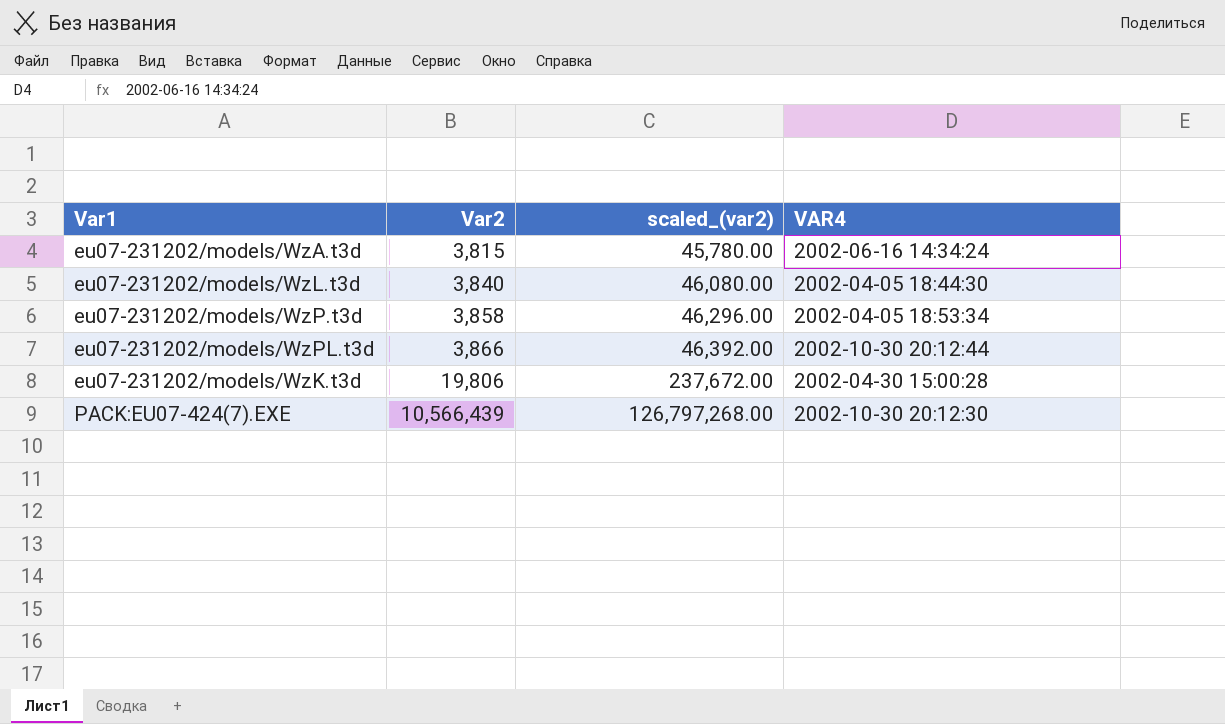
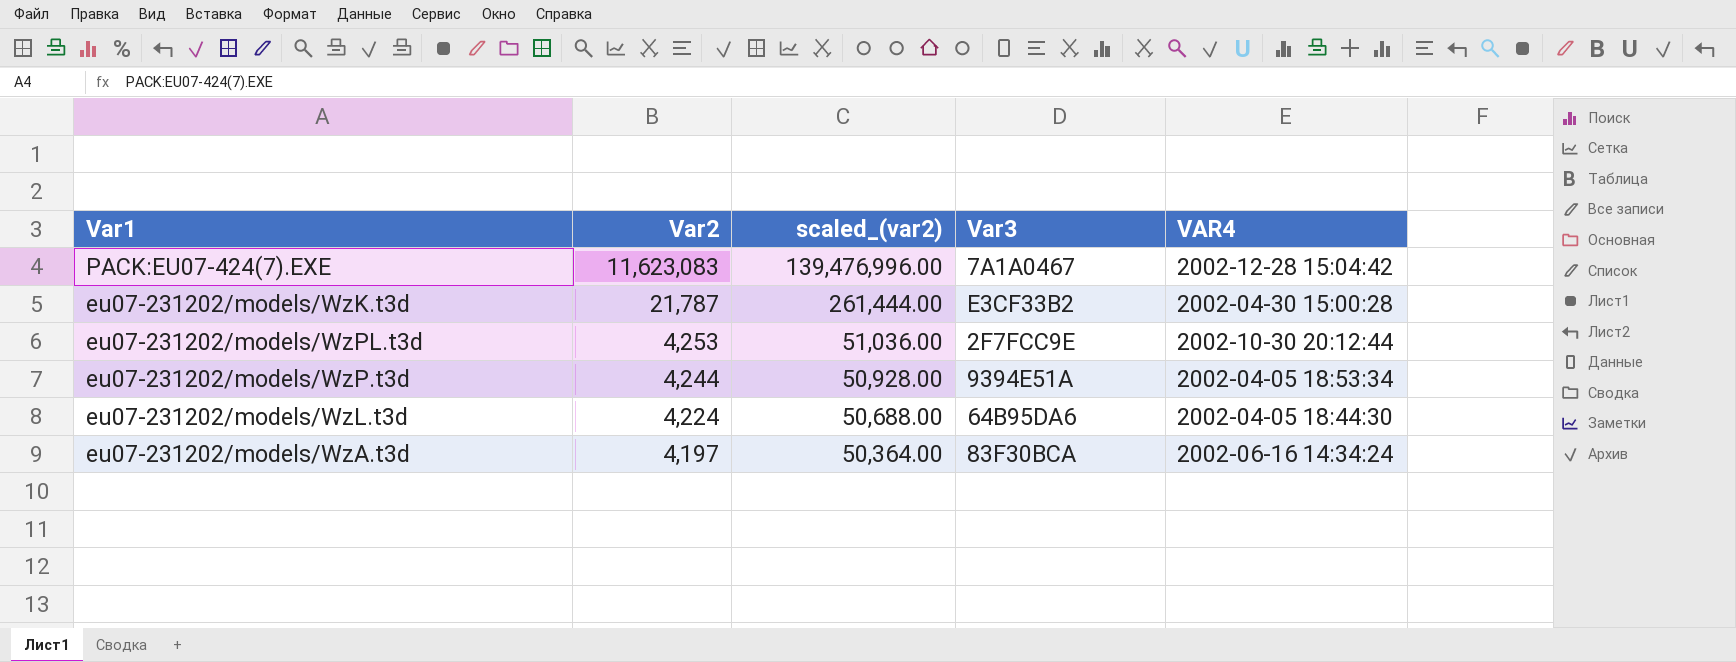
row order: Var2 ascending -> Var2 descending
column Var3 | position: none -> 4
PACK:EU07-424(7).EXE | Var2: 10,566,439 -> 11,623,083
PACK:EU07-424(7).EXE | scaled_(var2): 126,797,268.00 -> 139,476,996.00
PACK:EU07-424(7).EXE | VAR4: 2002-10-30 20:12:30 -> 2002-12-28 15:04:42
eu07-231202/models/WzK.t3d | Var2: 19,806 -> 21,787
eu07-231202/models/WzK.t3d | scaled_(var2): 237,672.00 -> 261,444.00
eu07-231202/models/WzPL.t3d | Var2: 3,866 -> 4,253
eu07-231202/models/WzPL.t3d | scaled_(var2): 46,392.00 -> 51,036.00
eu07-231202/models/WzP.t3d | Var2: 3,858 -> 4,244
eu07-231202/models/WzP.t3d | scaled_(var2): 46,296.00 -> 50,928.00
eu07-231202/models/WzL.t3d | Var2: 3,840 -> 4,224
eu07-231202/models/WzL.t3d | scaled_(var2): 46,080.00 -> 50,688.00
eu07-231202/models/WzA.t3d | Var2: 3,815 -> 4,197
eu07-231202/models/WzA.t3d | scaled_(var2): 45,780.00 -> 50,364.00

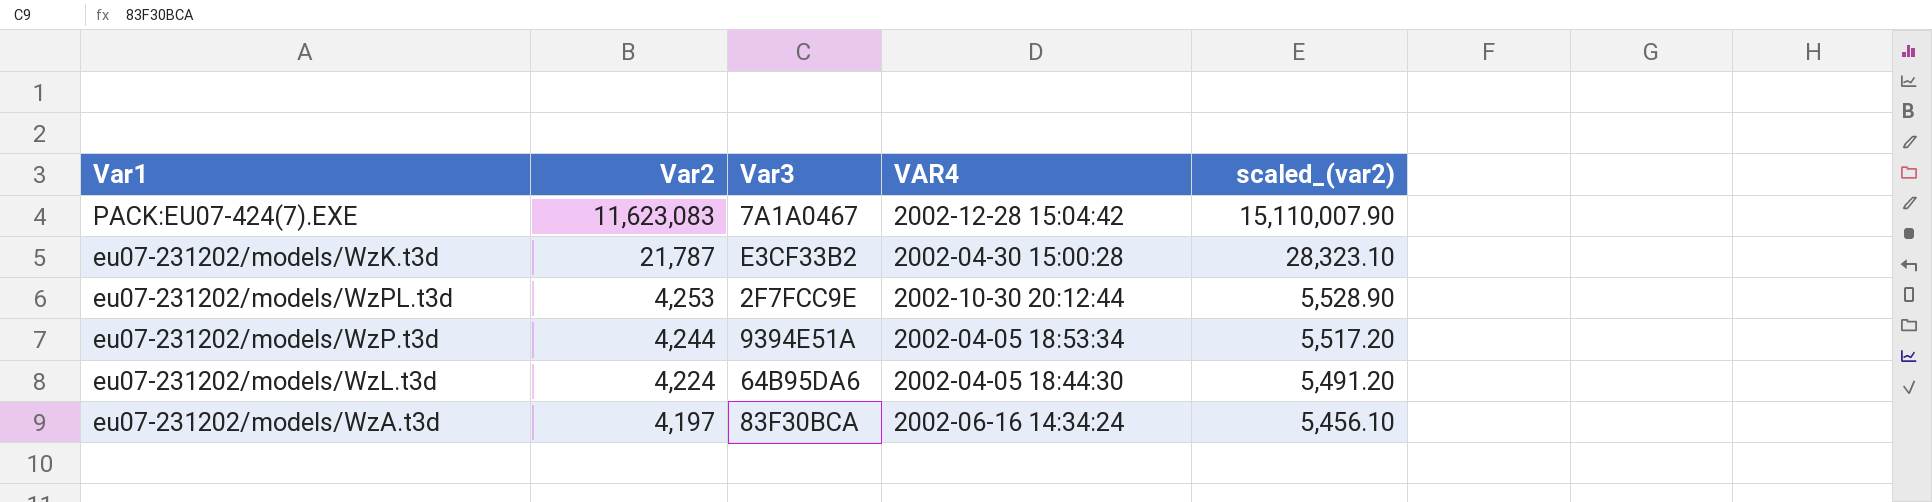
column scaled_(var2) | formula: [Var2] * 12 -> [Var2] * 1.3
column scaled_(var2) | position: 3 -> 5

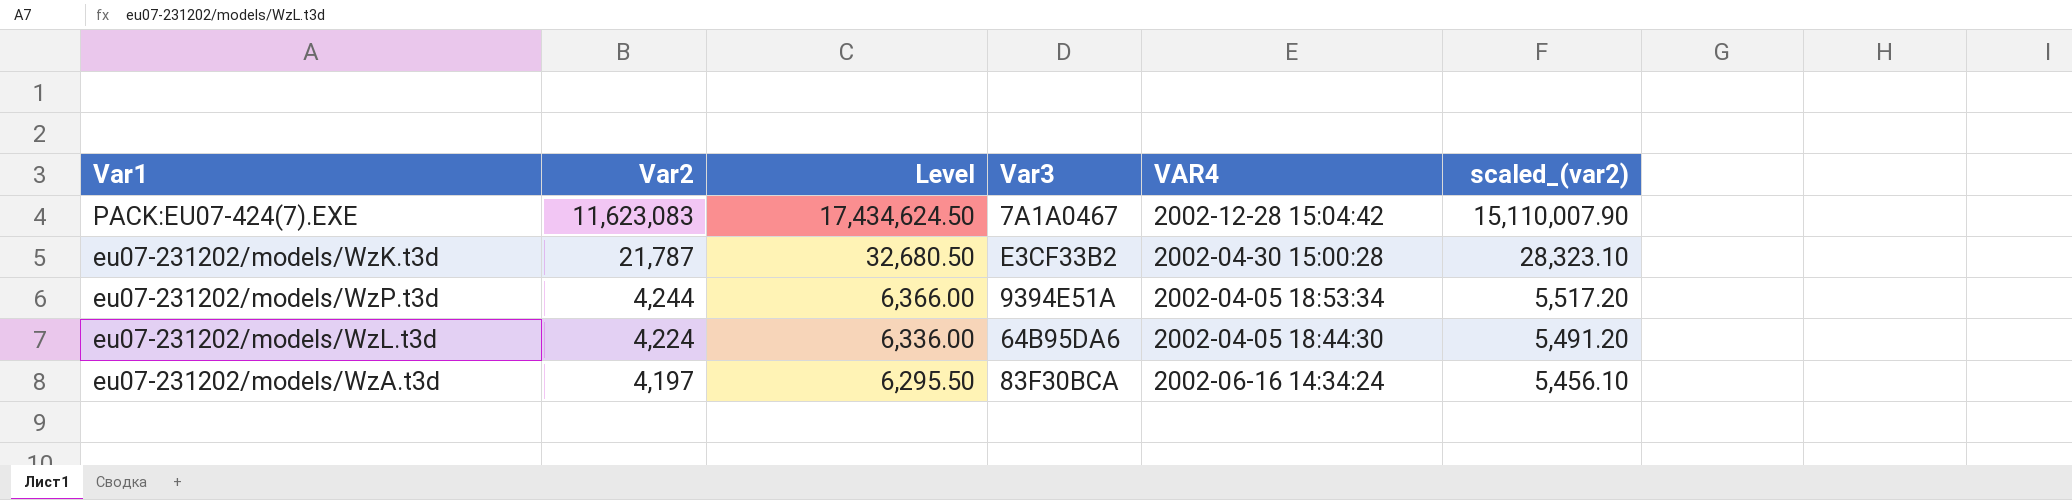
column Level | formula: none -> [Var2] * 1.5
row eu07-231202/models/WzPL.t3d: 4,253 | 2F7FCC9E | 2002-10-30 20:12:44 | 5,528.90 -> none

